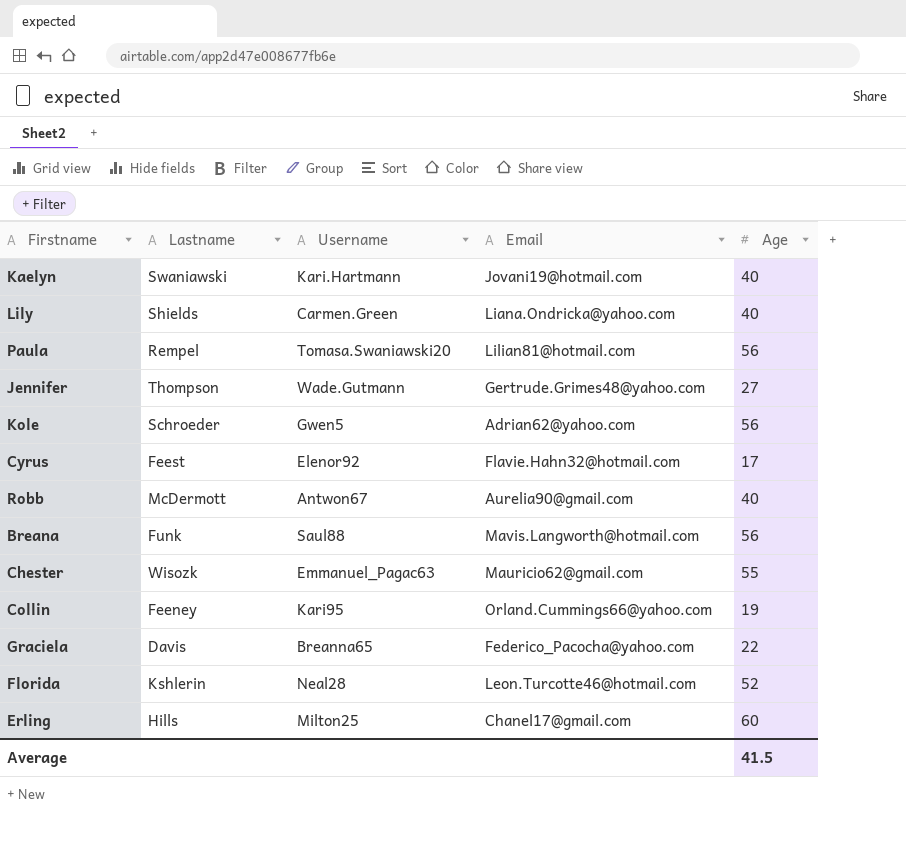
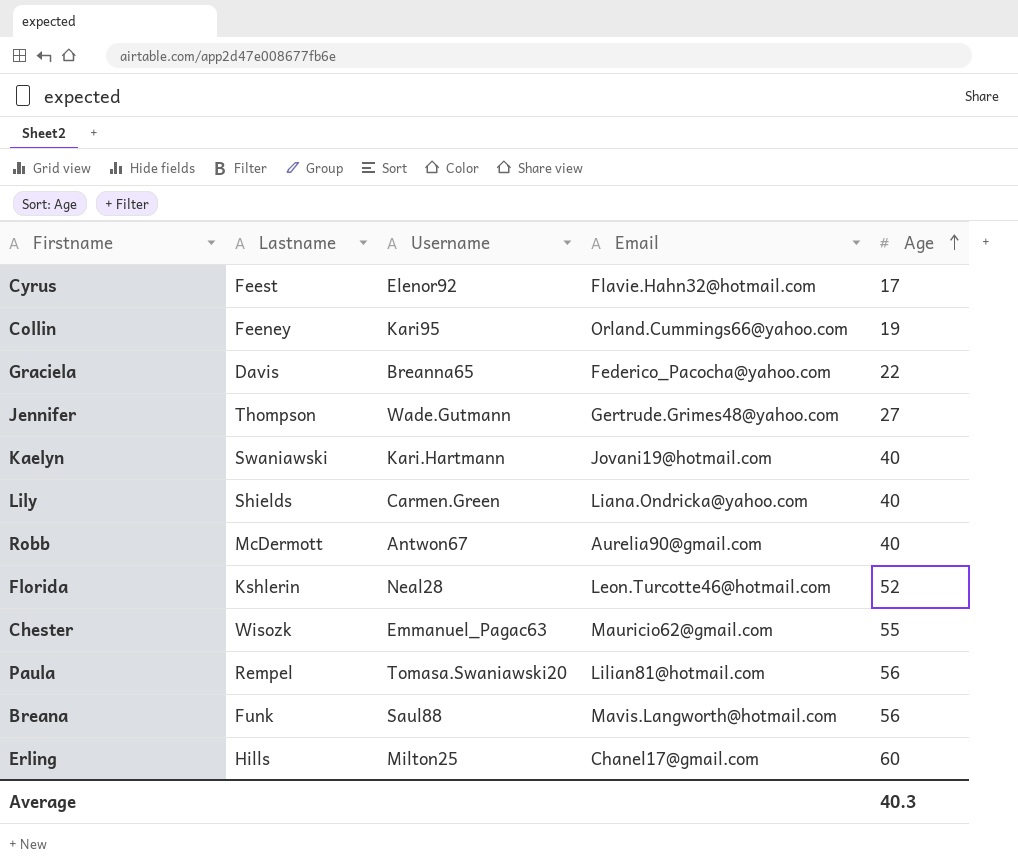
row order: none -> Age ascending
row Kole: Schroeder | Gwen5 | Adrian62@yahoo.com | 56 -> none
Average | Age: 41.5 -> 40.3

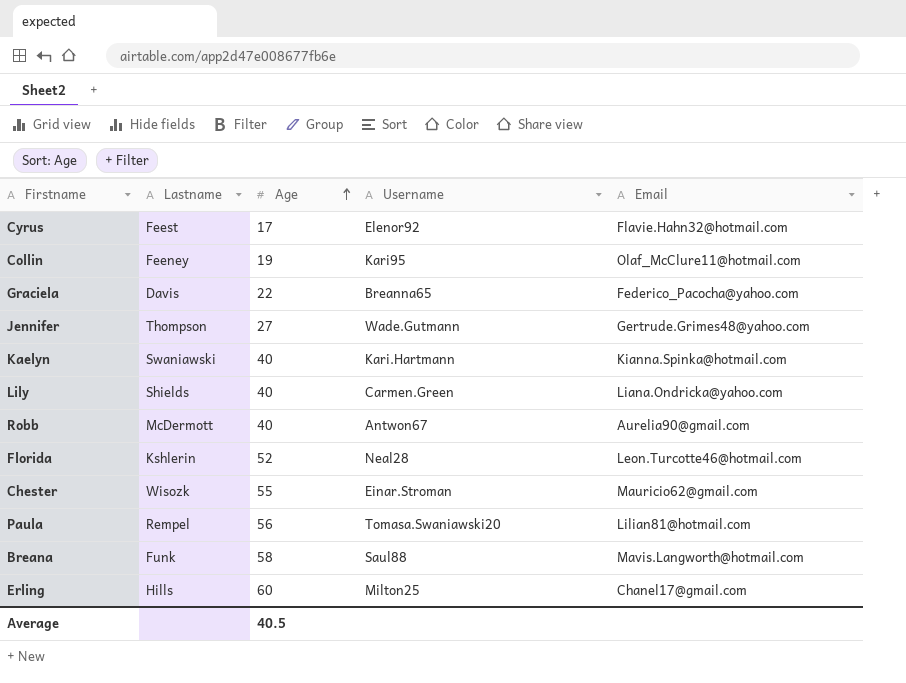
column Age | position: 5 -> 3
Collin | Email: Orland.Cummings66@yahoo.com -> Olaf_McClure11@hotmail.com
Kaelyn | Email: Jovani19@hotmail.com -> Kianna.Spinka@hotmail.com
Chester | Username: Emmanuel_Pagac63 -> Einar.Stroman
Breana | Age: 56 -> 58
Average | Age: 40.3 -> 40.5

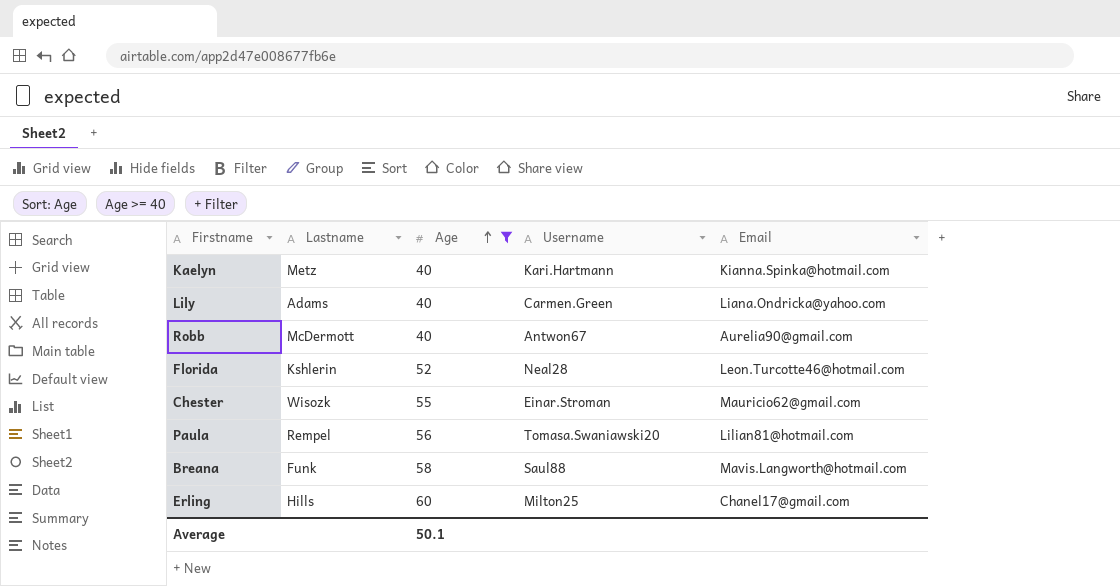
filter: none -> Age >= 40
Kaelyn | Lastname: Swaniawski -> Metz
Lily | Lastname: Shields -> Adams
Average | Age: 40.5 -> 50.1

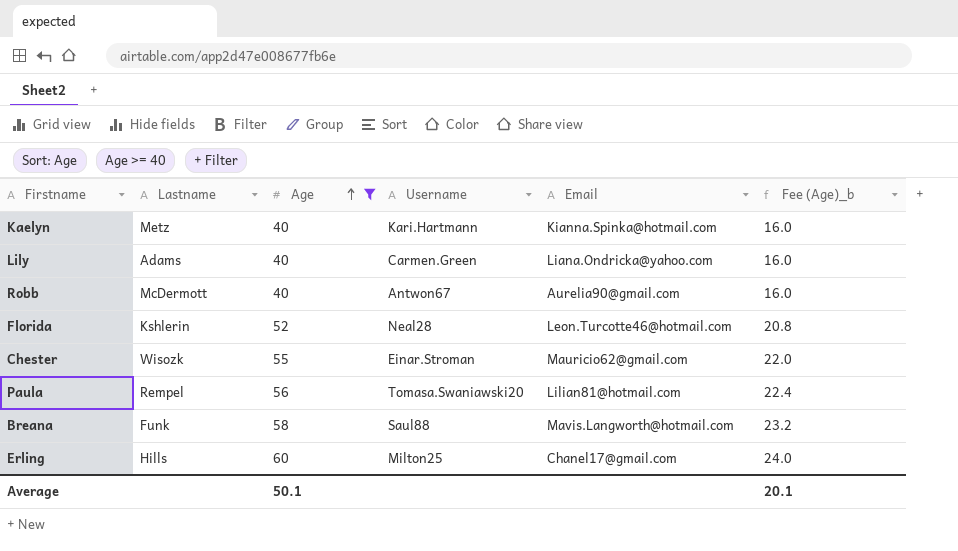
column Fee (Age)_b | formula: none -> [Age] * 0.4

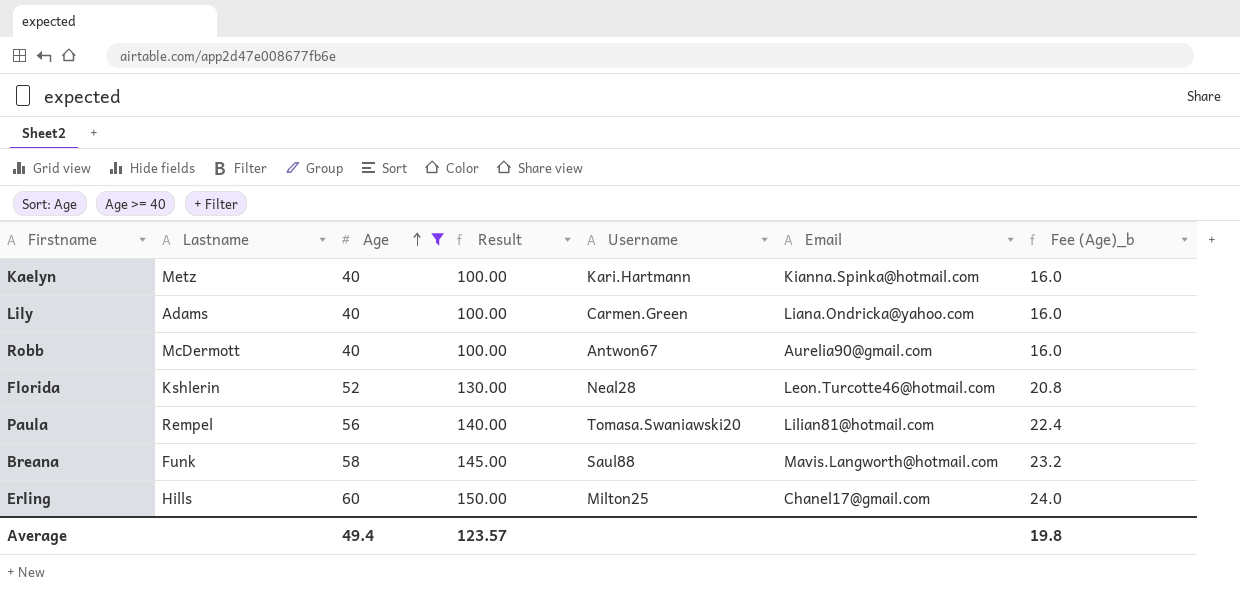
column Result | formula: none -> [Age] * 2.5
row Chester: Wisozk | 55 | Einar.Stroman | Mauricio62@gmail.com | 22.0 -> none
Average | Age: 50.1 -> 49.4
Average | Fee (Age)_b: 20.1 -> 19.8

